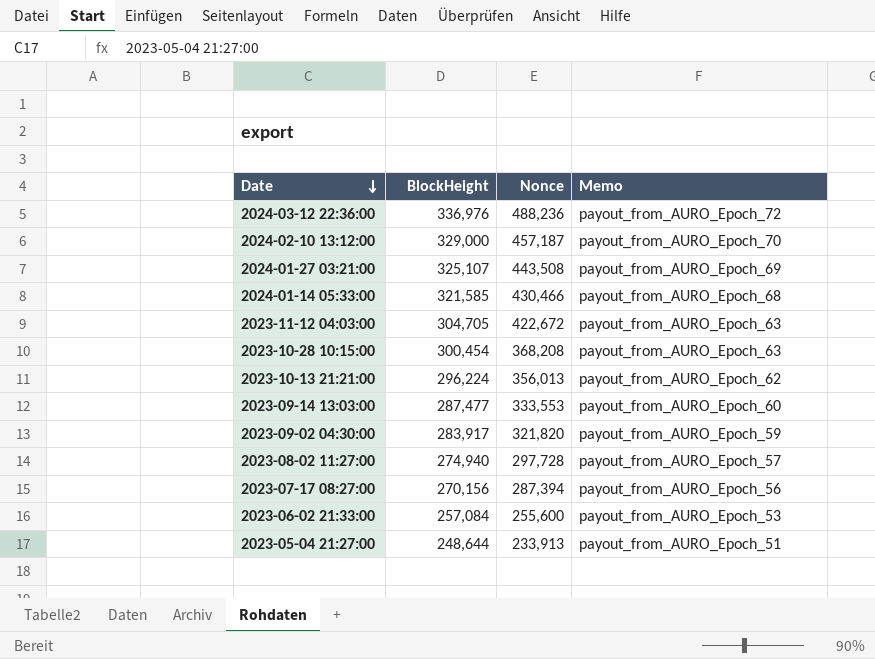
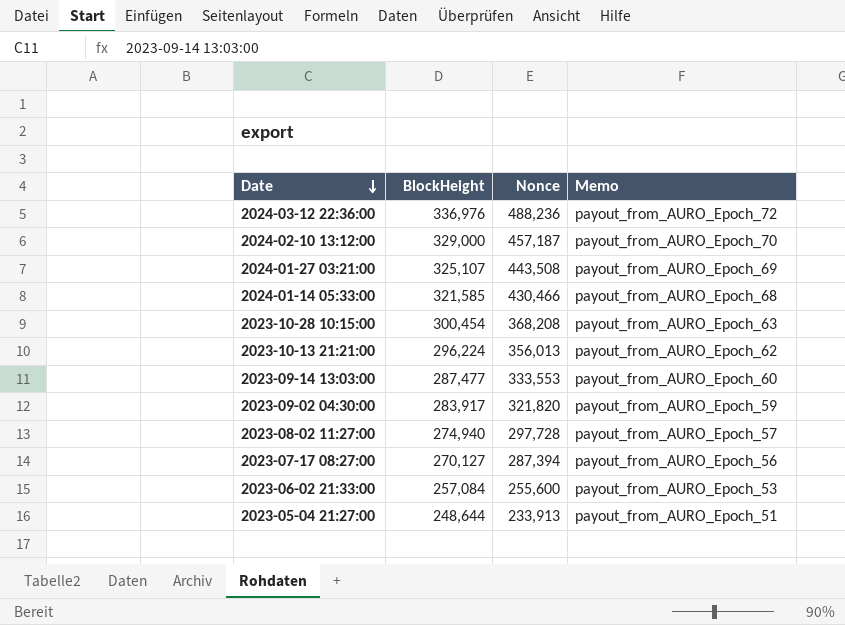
row 2023-11-12 04:03:00: 304,705 | 422,672 | payout_from_AURO_Epoch_63 -> none
2023-07-17 08:27:00 | BlockHeight: 270,156 -> 270,127

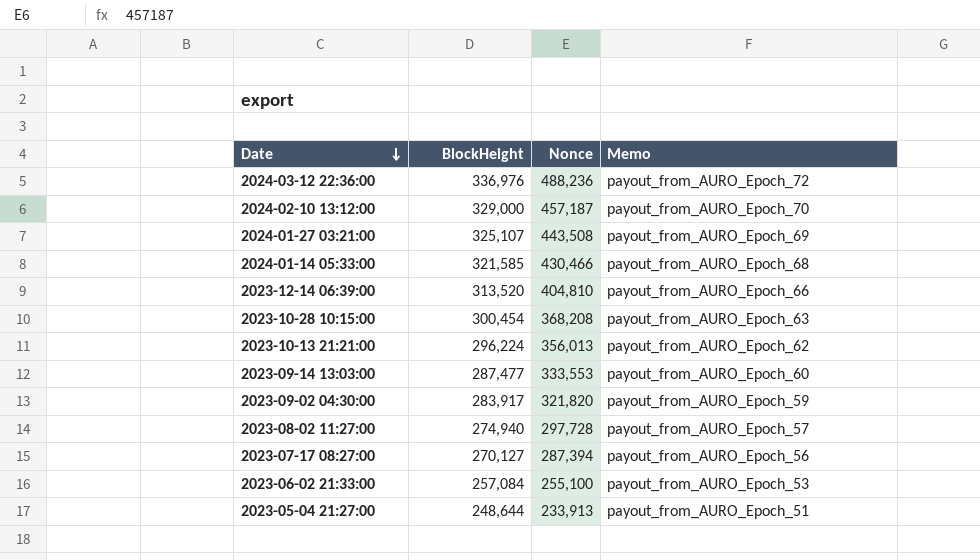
row 2023-12-14 06:39:00: none -> 313,520 | 404,810 | payout_from_AURO_Epoch_66
2023-06-02 21:33:00 | Nonce: 255,600 -> 255,100

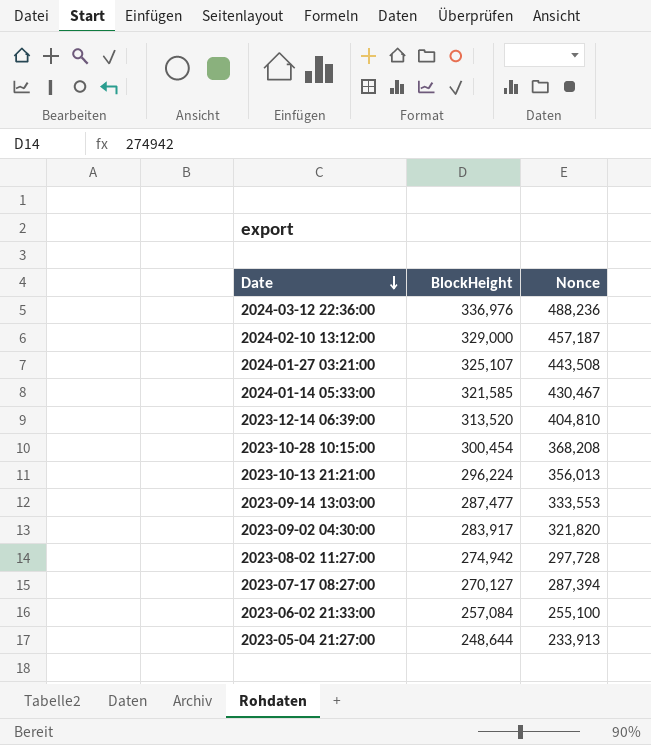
column Memo | position: 4 -> none
2024-01-14 05:33:00 | Nonce: 430,466 -> 430,467
2023-08-02 11:27:00 | BlockHeight: 274,940 -> 274,942

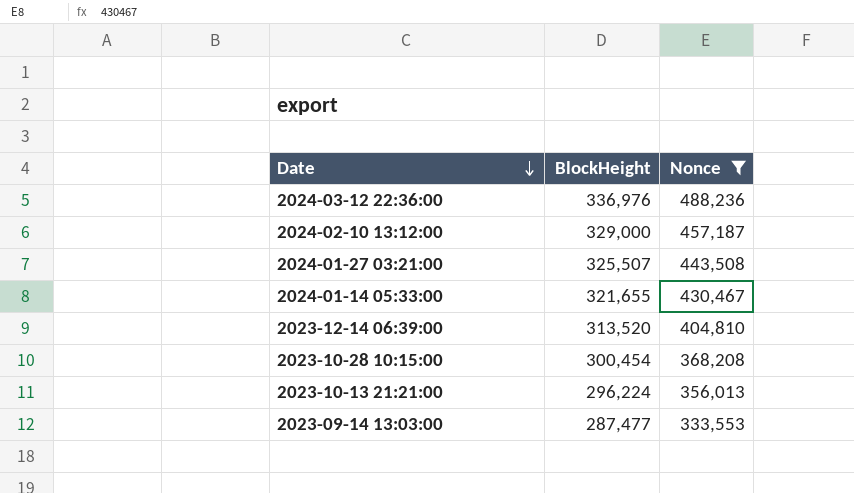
filter: none -> Nonce >= 333,553
2024-01-27 03:21:00 | BlockHeight: 325,107 -> 325,507
2024-01-14 05:33:00 | BlockHeight: 321,585 -> 321,655

